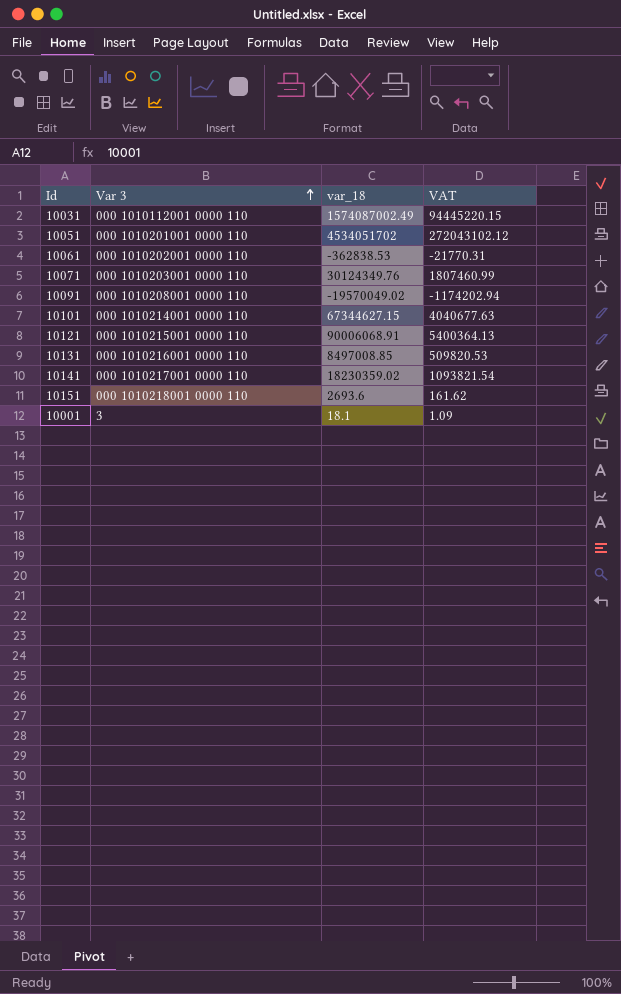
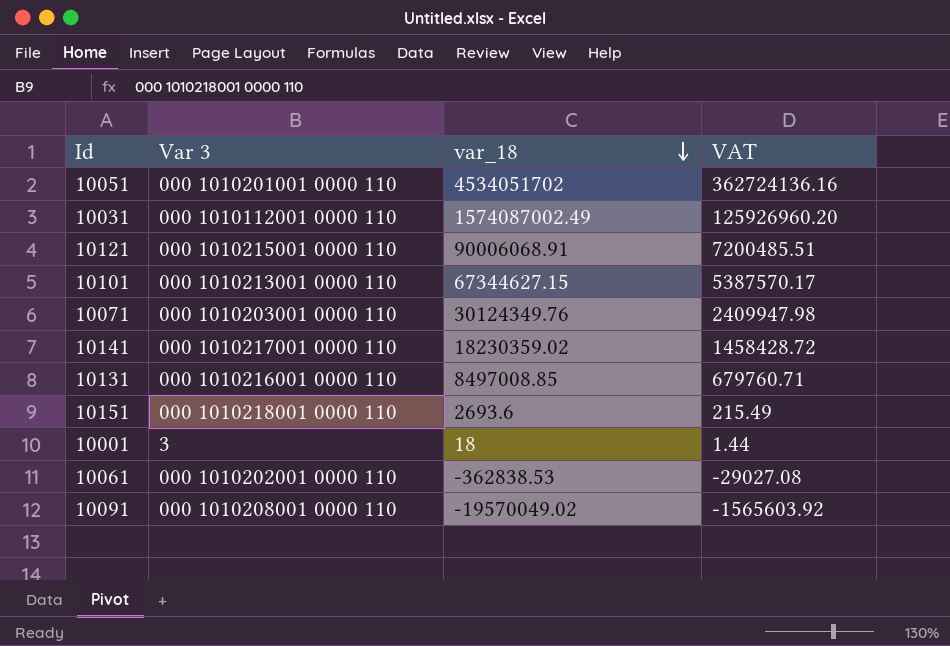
row order: Var 3 ascending -> var_18 descending
column VAT | formula: [var_18] * 0.06 -> [var_18] * 0.08
10101 | Var 3: 000 1010214001 0000 110 -> 000 1010213001 0000 110
10001 | var_18: 18.1 -> 18

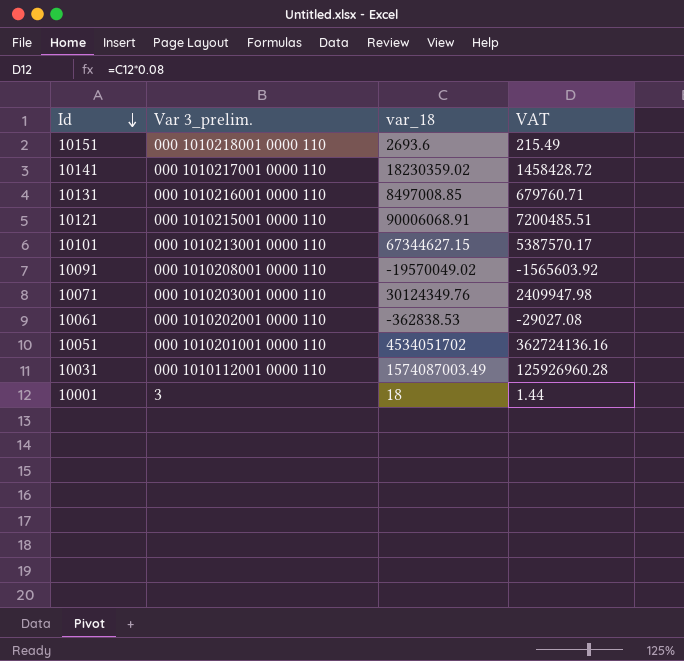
row order: var_18 descending -> Id descending
column name: Var 3 -> Var 3_prelim.
10031 | var_18: 1574087002.49 -> 1574087003.49
10031 | VAT: 125926960.20 -> 125926960.28

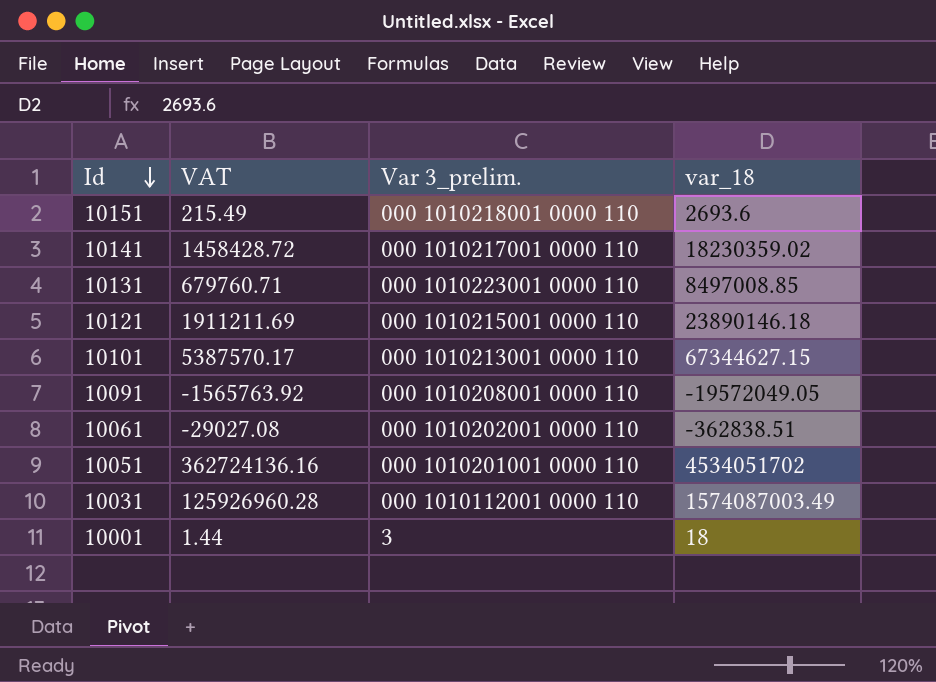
column VAT | position: 4 -> 2
row 10071: 000 1010203001 0000 110 | 30124349.76 | 2409947.98 -> none
10131 | Var 3_prelim.: 000 1010216001 0000 110 -> 000 1010223001 0000 110
10121 | VAT: 7200485.51 -> 1911211.69
10121 | var_18: 90006068.91 -> 23890146.18
10091 | VAT: -1565603.92 -> -1565763.92
10091 | var_18: -19570049.02 -> -19572049.05
10061 | var_18: -362838.53 -> -362838.51

